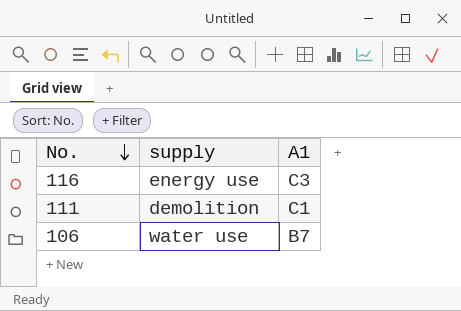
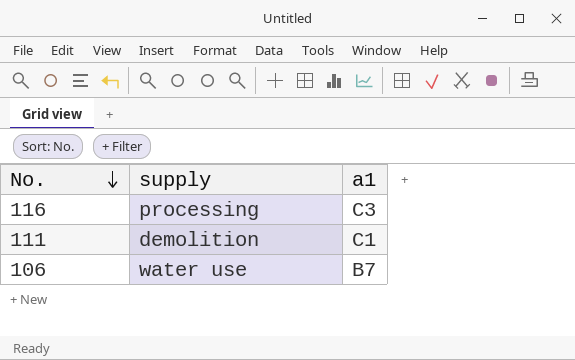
column name: A1 -> a1
116 | supply: energy use -> processing

